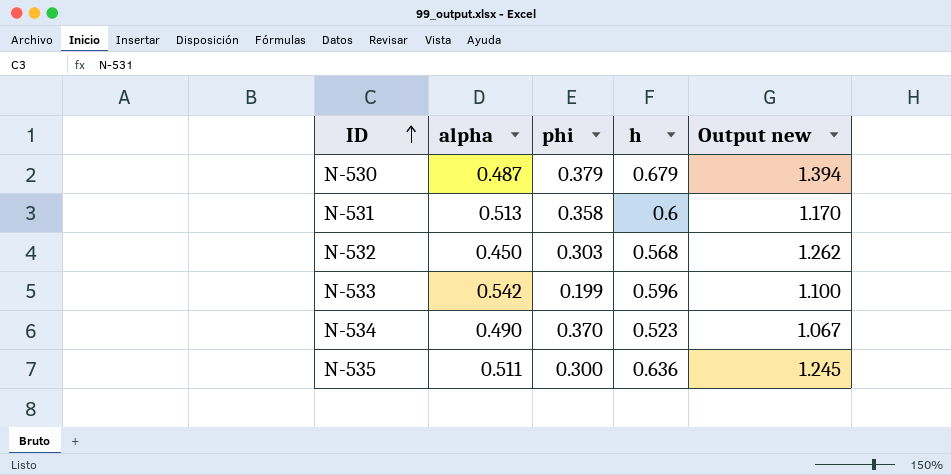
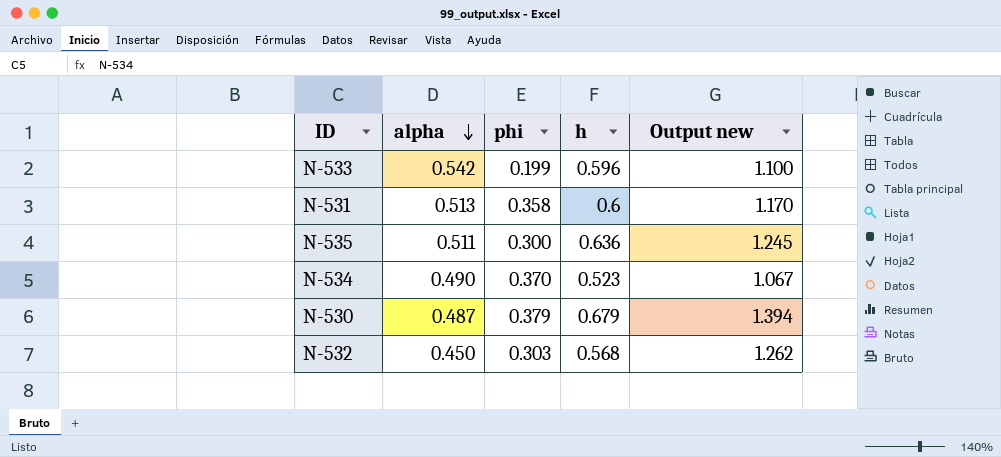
row order: ID ascending -> alpha descending

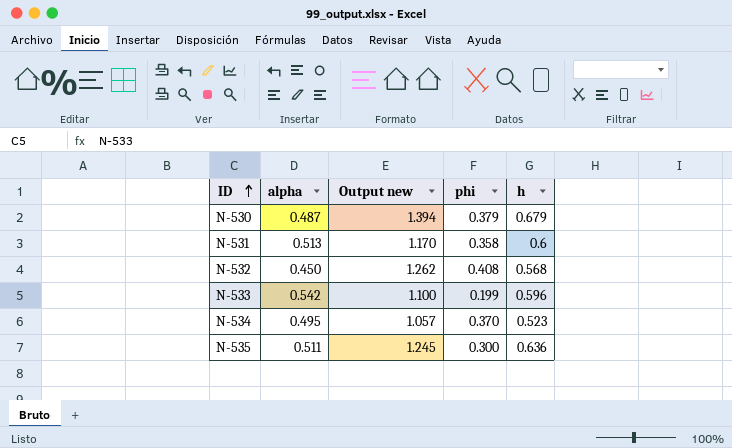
row order: alpha descending -> ID ascending
column Output new | position: 5 -> 3
N-532 | phi: 0.303 -> 0.408
N-534 | alpha: 0.490 -> 0.495
N-534 | Output new: 1.067 -> 1.057

